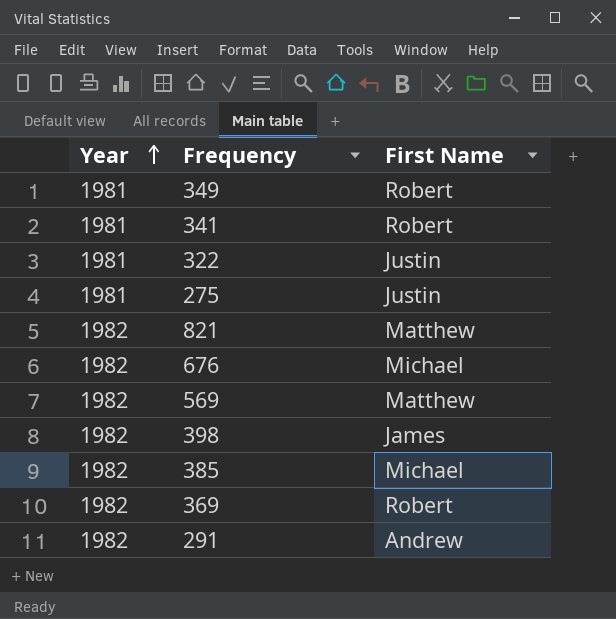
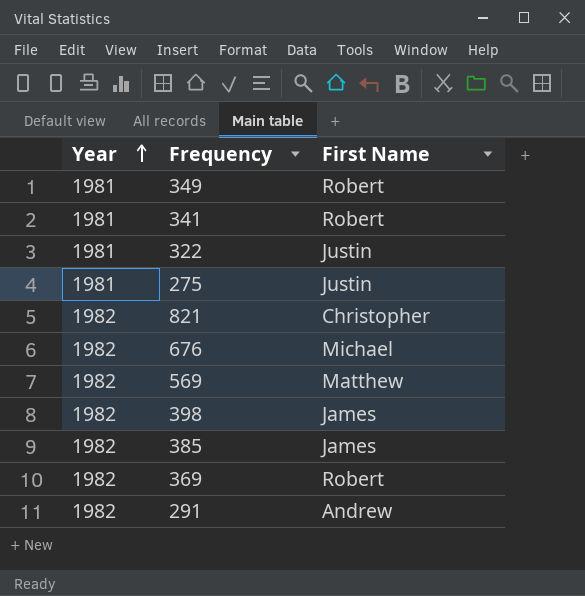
821 | First Name: Matthew -> Christopher
385 | First Name: Michael -> James

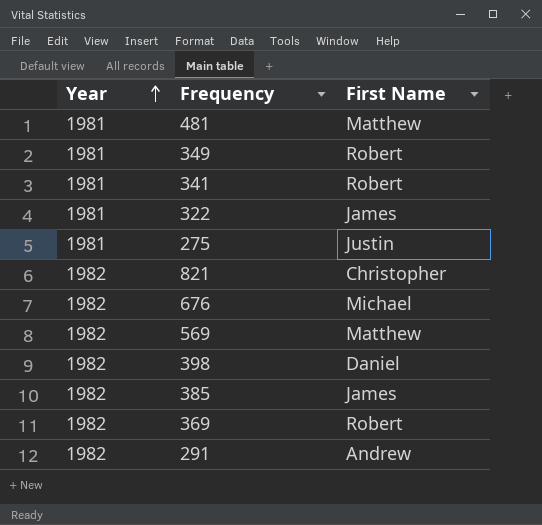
row 481: none -> 1981 | Matthew
322 | First Name: Justin -> James
398 | First Name: James -> Daniel

